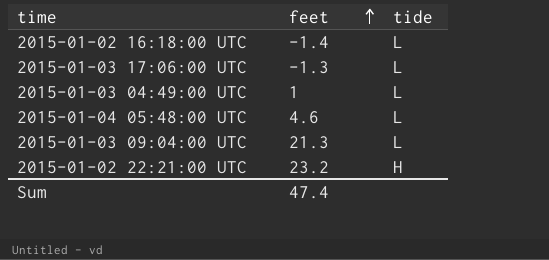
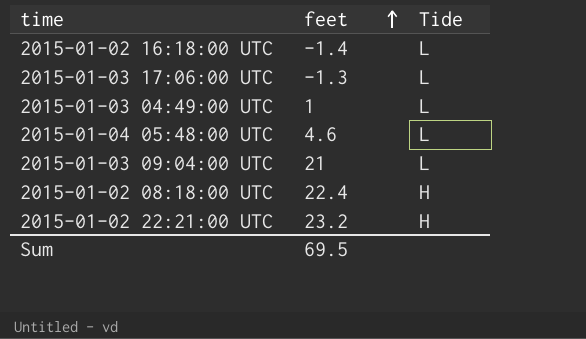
column name: tide -> Tide
2015-01-03 09:04:00 UTC | feet: 21.3 -> 21
row 2015-01-02 08:18:00 UTC: none -> 22.4 | H
Sum | feet: 47.4 -> 69.5

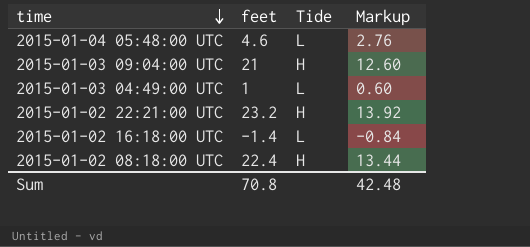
row order: feet ascending -> time descending
column Markup | formula: none -> [feet] * 0.6
row 2015-01-03 17:06:00 UTC: -1.3 | L -> none
2015-01-03 09:04:00 UTC | Tide: L -> H
Sum | feet: 69.5 -> 70.8

